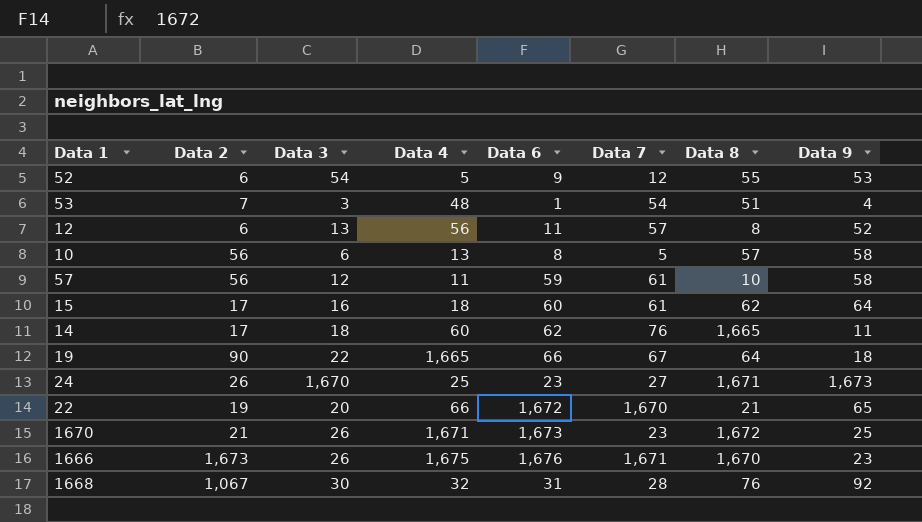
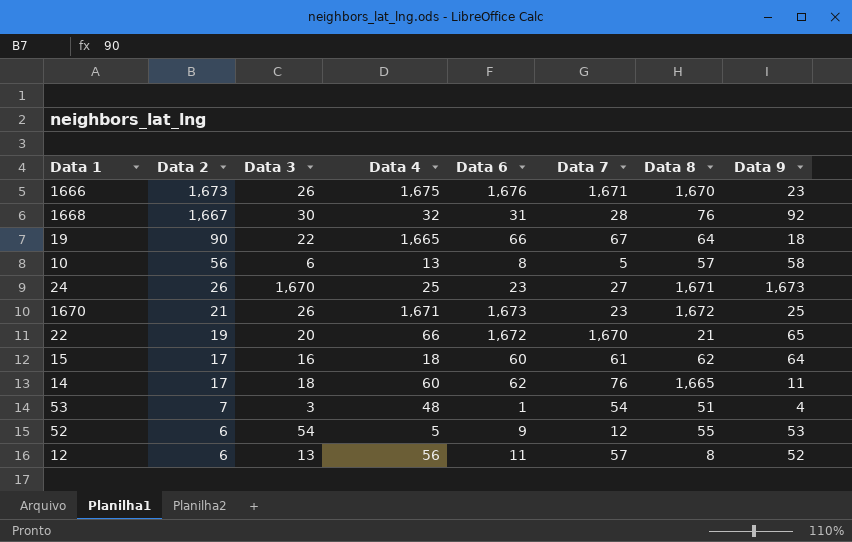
row order: none -> Data 2 descending
row 57: 56 | 12 | 11 | 59 | 61 | 10 | 58 -> none
1668 | Data 2: 1,067 -> 1,667

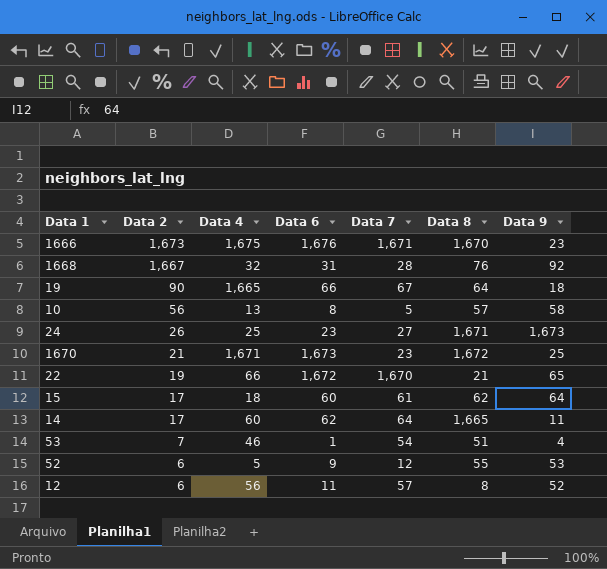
column Data 3 | position: 3 -> none
14 | Data 7: 76 -> 64
53 | Data 4: 48 -> 46

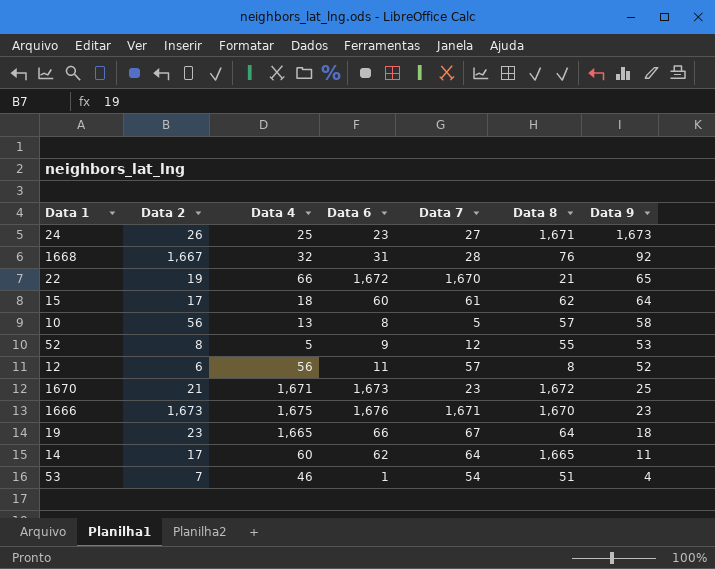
row order: Data 2 descending -> Data 9 descending
52 | Data 2: 6 -> 8
19 | Data 2: 90 -> 23

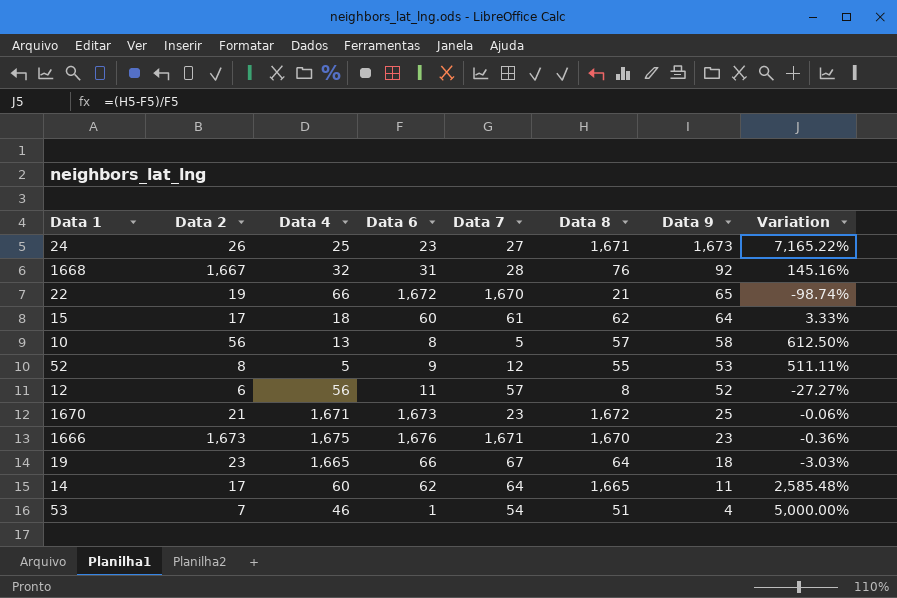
column Variation | formula: none -> ([Data 8] - [Data 6]) / [Data 6]

